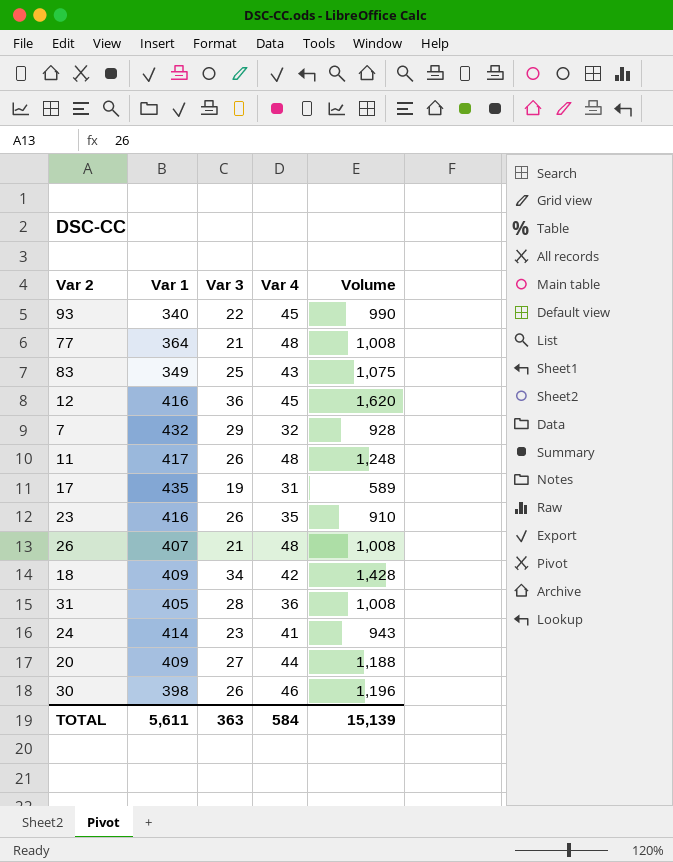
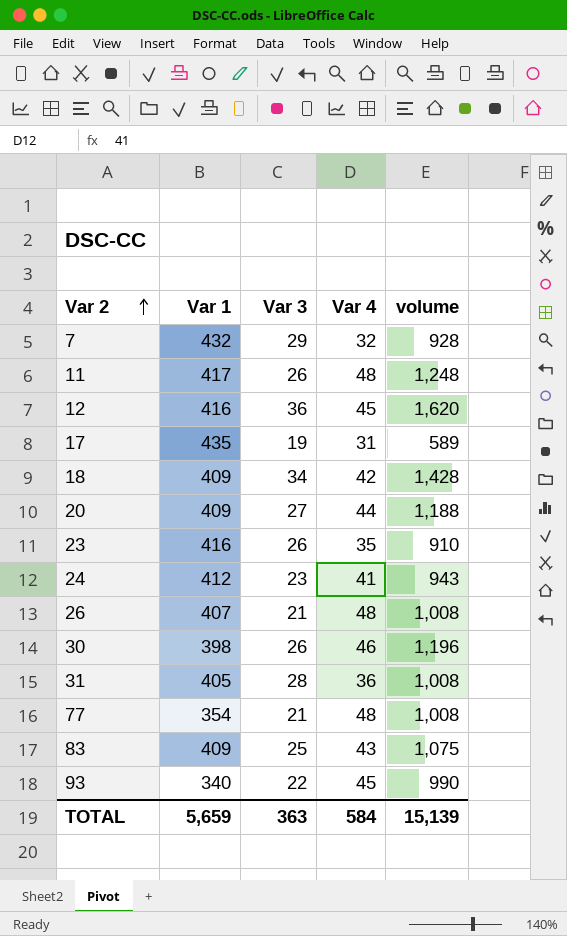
row order: none -> Var 2 ascending
column name: Volume -> volume
24 | Var 1: 414 -> 412
77 | Var 1: 364 -> 354
83 | Var 1: 349 -> 409
TOTAL | Var 1: 5,611 -> 5,659

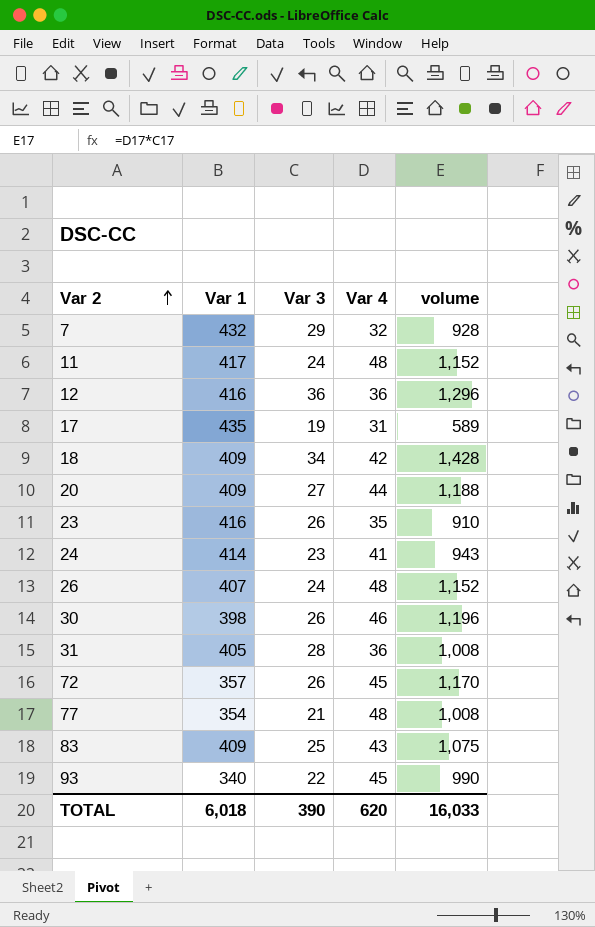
11 | Var 3: 26 -> 24
11 | volume: 1,248 -> 1,152
12 | Var 4: 45 -> 36
12 | volume: 1,620 -> 1,296
24 | Var 1: 412 -> 414
26 | Var 3: 21 -> 24
26 | volume: 1,008 -> 1,152
row 72: none -> 357 | 26 | 45 | 1,170
TOTAL | Var 1: 5,659 -> 6,018
TOTAL | Var 3: 363 -> 390
TOTAL | Var 4: 584 -> 620
TOTAL | volume: 15,139 -> 16,033

